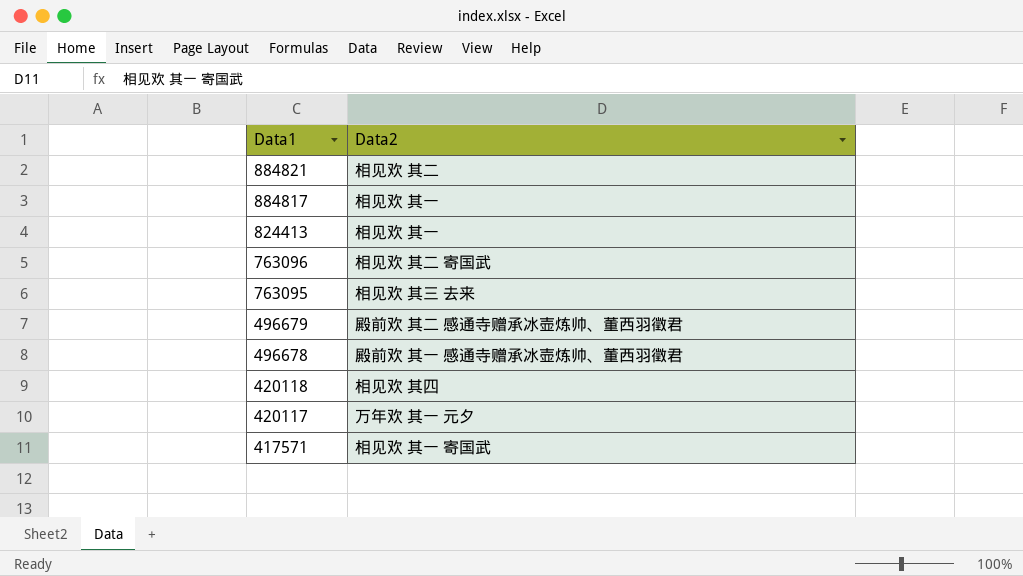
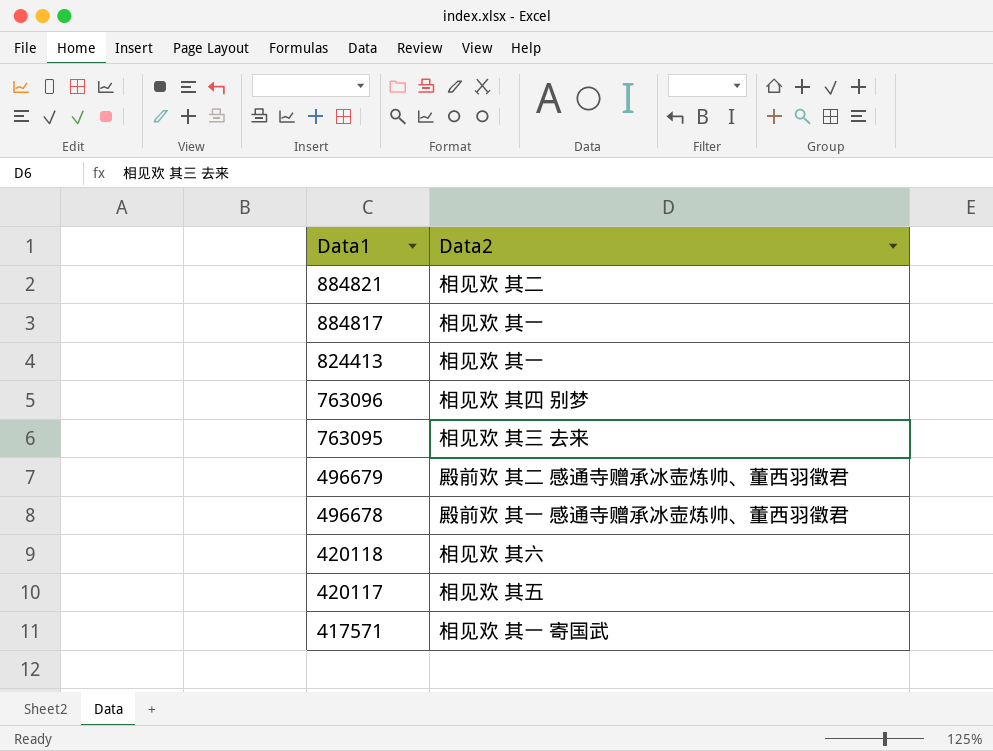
763096 | Data2: 相见欢 其二 寄国武 -> 相见欢 其四 别梦
420118 | Data2: 相见欢 其四 -> 相见欢 其六
420117 | Data2: 万年欢 其一 元夕 -> 相见欢 其五

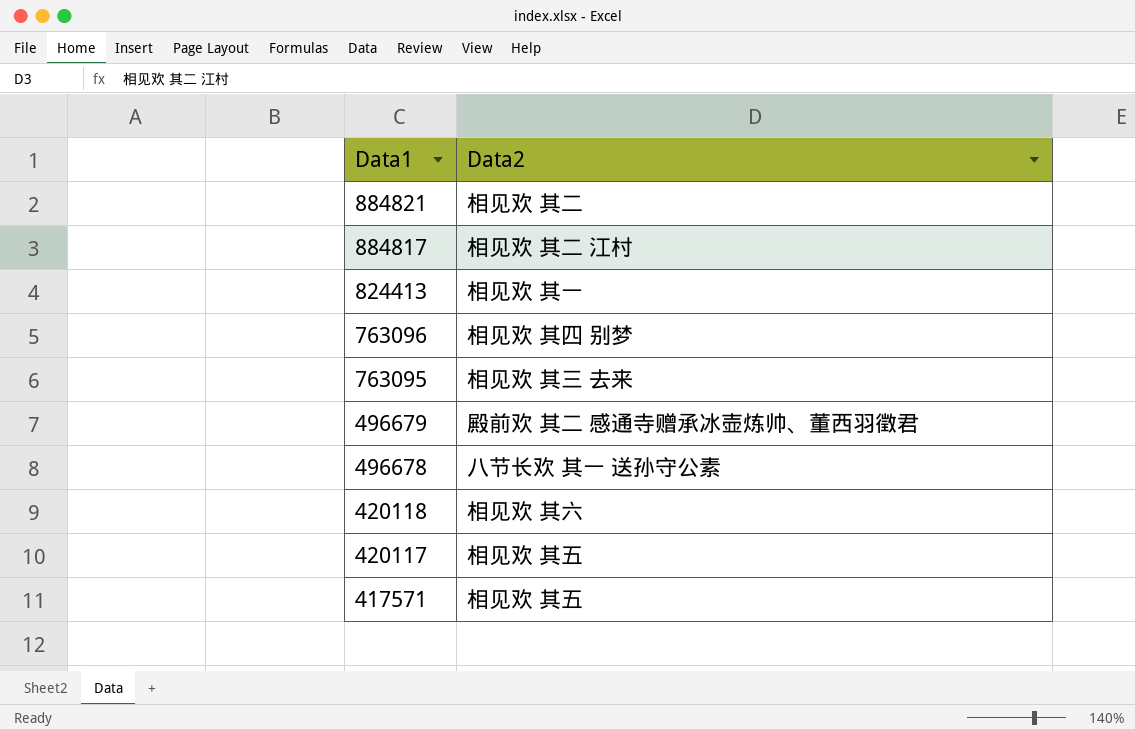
884817 | Data2: 相见欢 其一 -> 相见欢 其二 江村
496678 | Data2: 殿前欢 其一 感通寺赠承冰壶炼帅、董西羽徵君 -> 八节长欢 其一 送孙守公素
417571 | Data2: 相见欢 其一 寄国武 -> 相见欢 其五

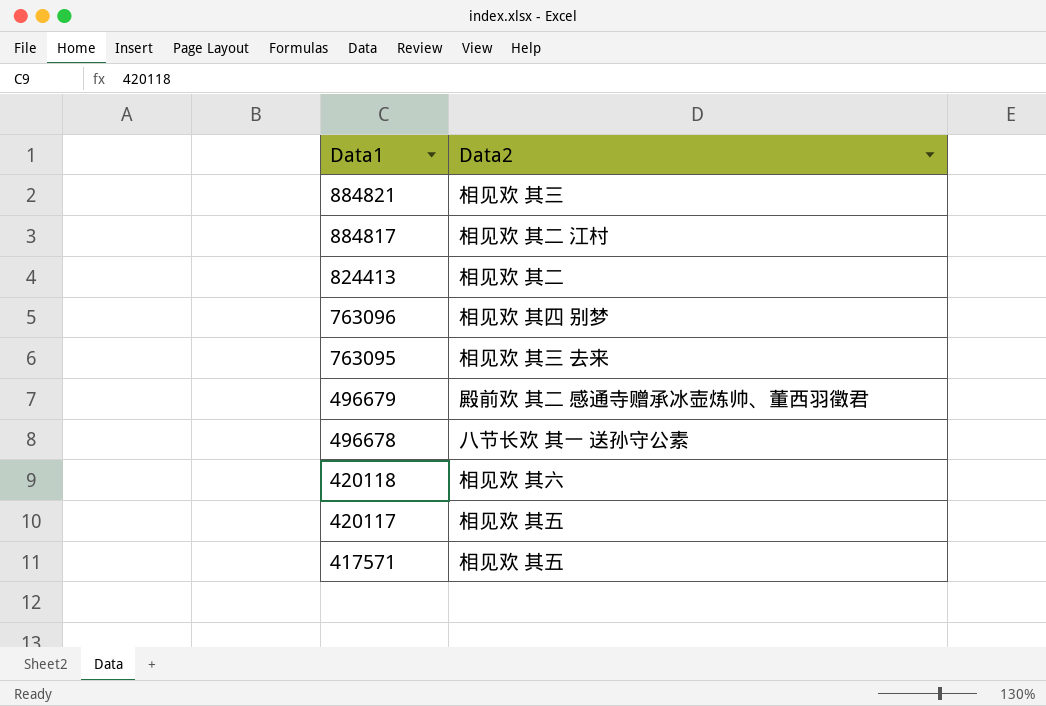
884821 | Data2: 相见欢 其二 -> 相见欢 其三
824413 | Data2: 相见欢 其一 -> 相见欢 其二

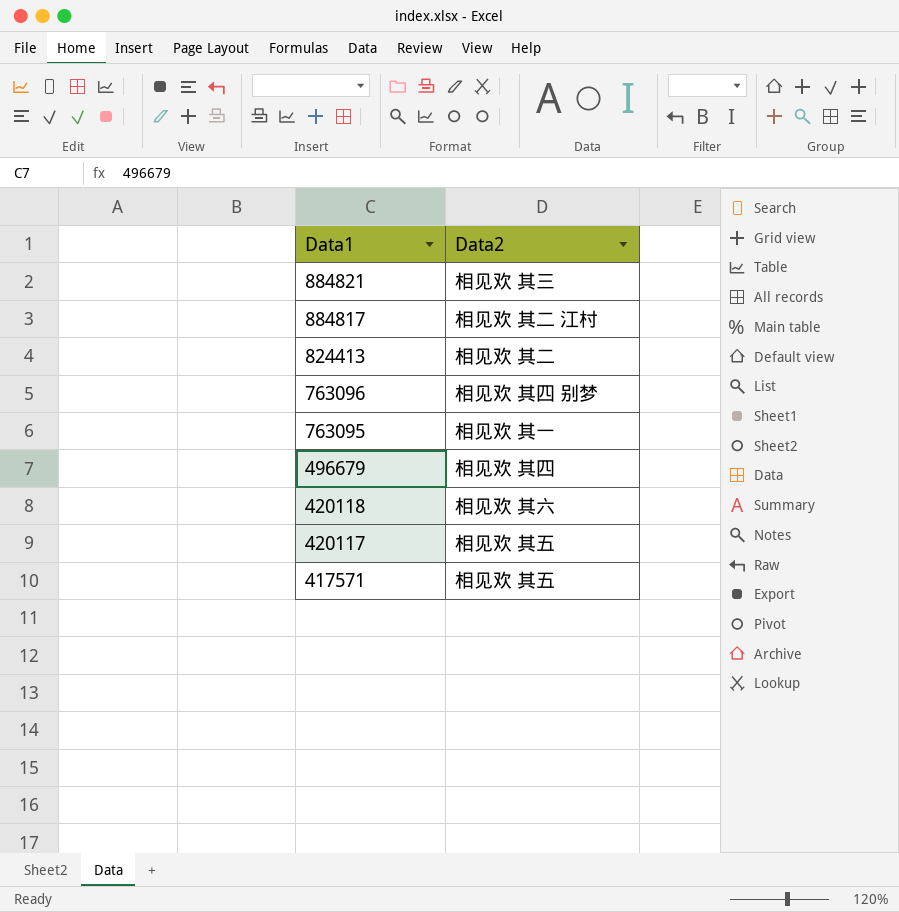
row 496678: 八节长欢 其一 送孙守公素 -> none
763095 | Data2: 相见欢 其三 去来 -> 相见欢 其一
496679 | Data2: 殿前欢 其二 感通寺赠承冰壶炼帅、董西羽徵君 -> 相见欢 其四

